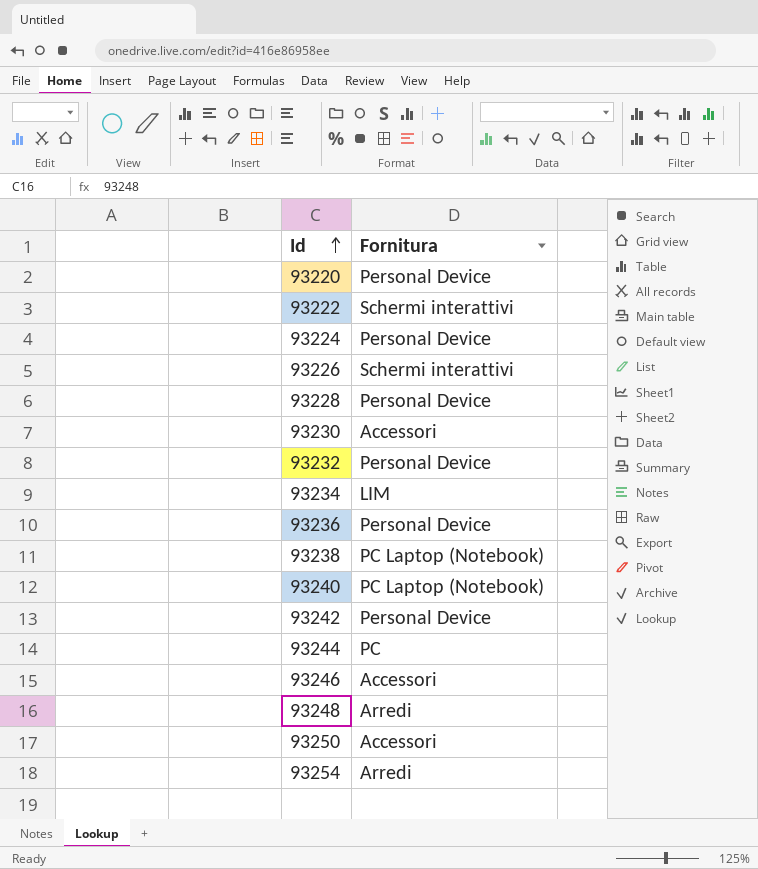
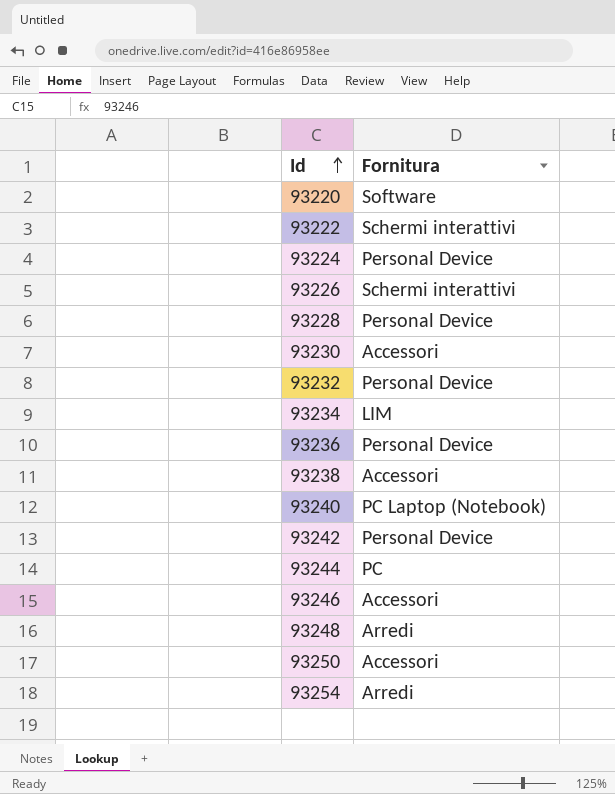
93220 | Fornitura: Personal Device -> Software
93238 | Fornitura: PC Laptop (Notebook) -> Accessori

